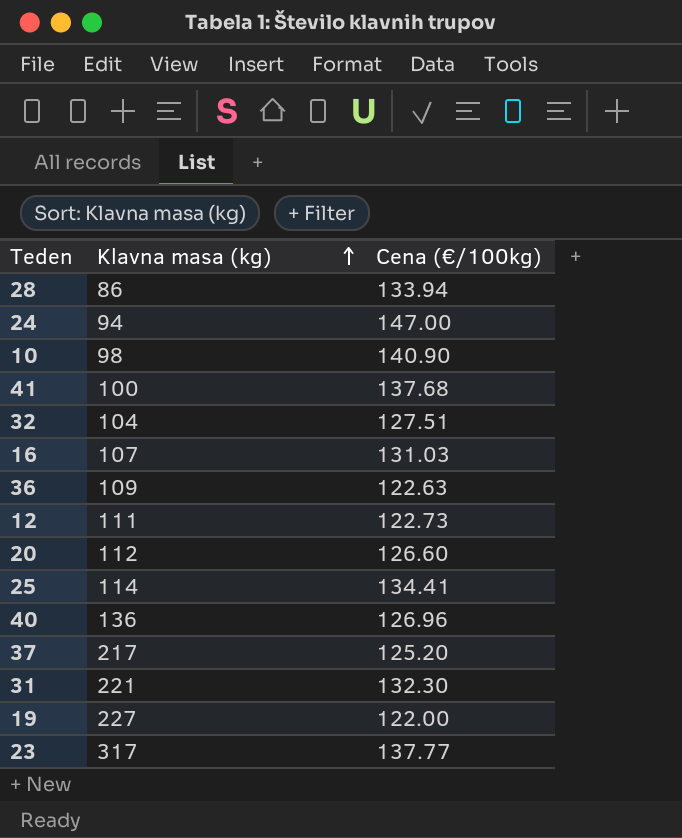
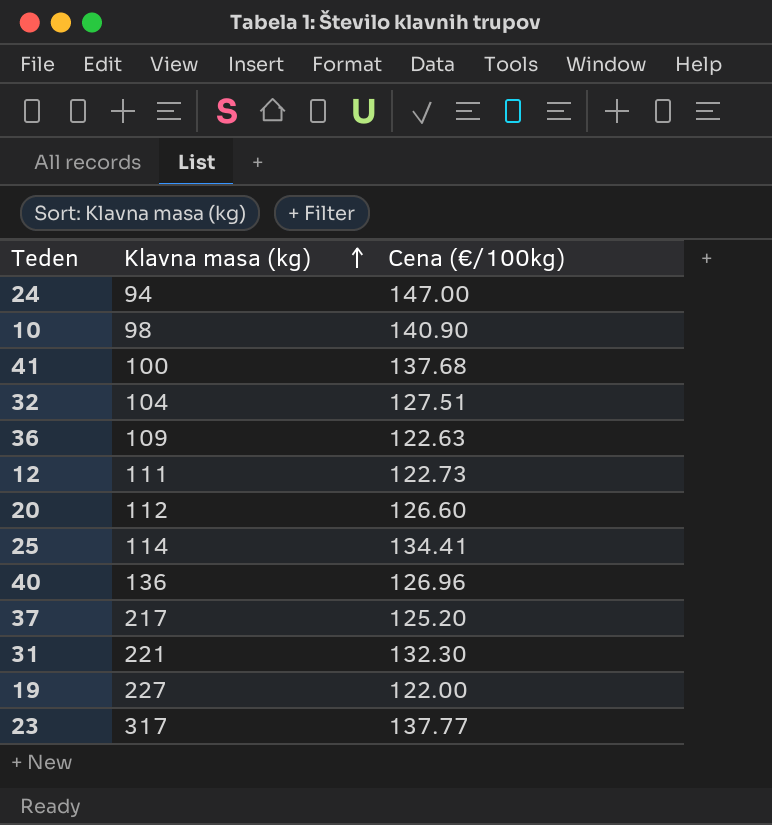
row 28: 86 | 133.94 -> none
row 16: 107 | 131.03 -> none

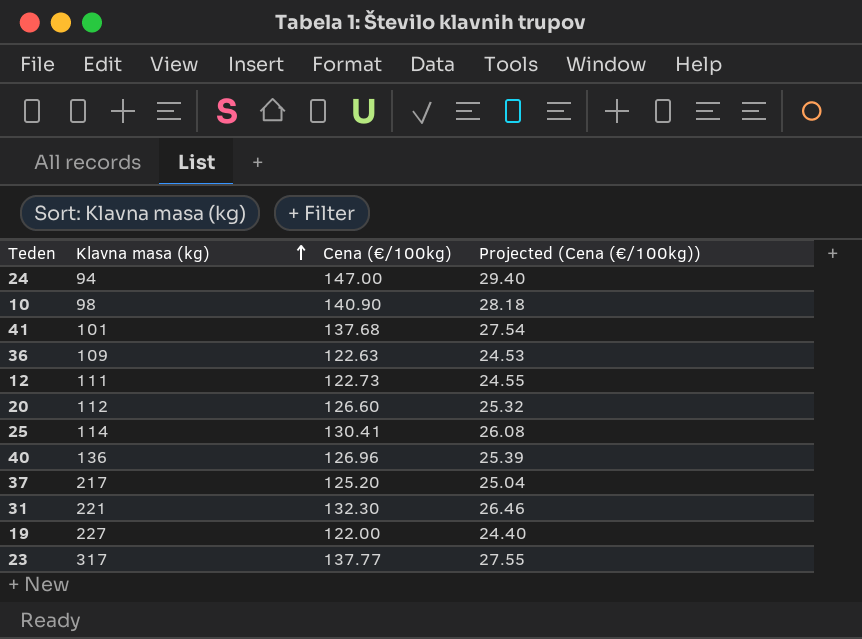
column Projected (Cena (€/100kg)) | formula: none -> [Cena (€/100kg)] * 0.2
row 32: 104 | 127.51 -> none
41 | Klavna masa (kg): 100 -> 101
25 | Cena (€/100kg): 134.41 -> 130.41

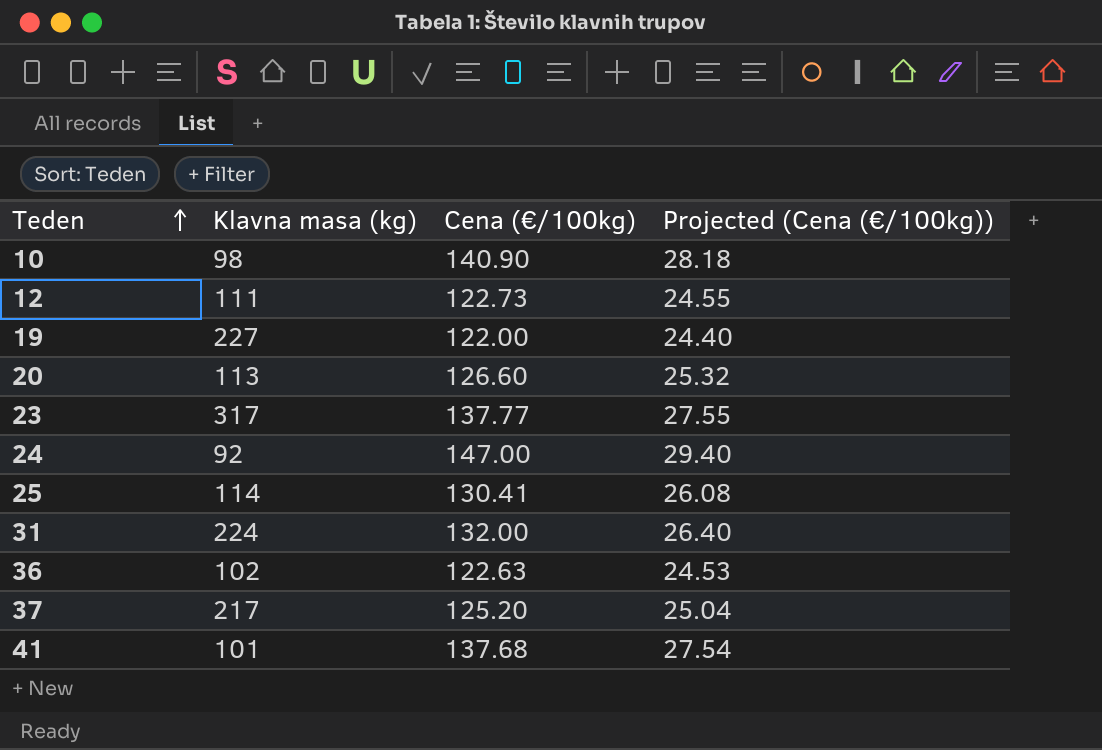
row order: Klavna masa (kg) ascending -> Teden ascending
row 40: 136 | 126.96 | 25.39 -> none
20 | Klavna masa (kg): 112 -> 113
24 | Klavna masa (kg): 94 -> 92
31 | Klavna masa (kg): 221 -> 224
31 | Cena (€/100kg): 132.30 -> 132.00
31 | Projected (Cena (€/100kg)): 26.46 -> 26.40
36 | Klavna masa (kg): 109 -> 102

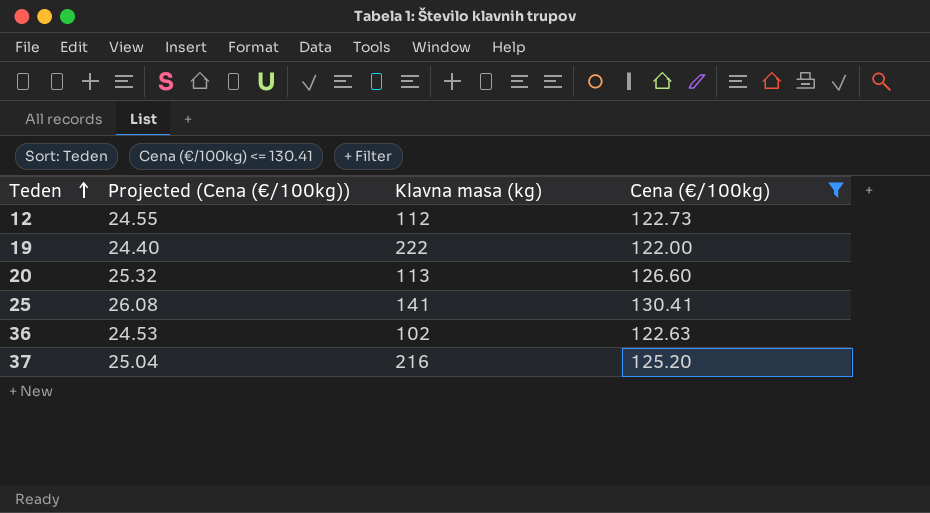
filter: none -> Cena (€/100kg) <= 130.41
column Projected (Cena (€/100kg)) | position: 4 -> 2
12 | Klavna masa (kg): 111 -> 112
19 | Klavna masa (kg): 227 -> 222
25 | Klavna masa (kg): 114 -> 141
37 | Klavna masa (kg): 217 -> 216

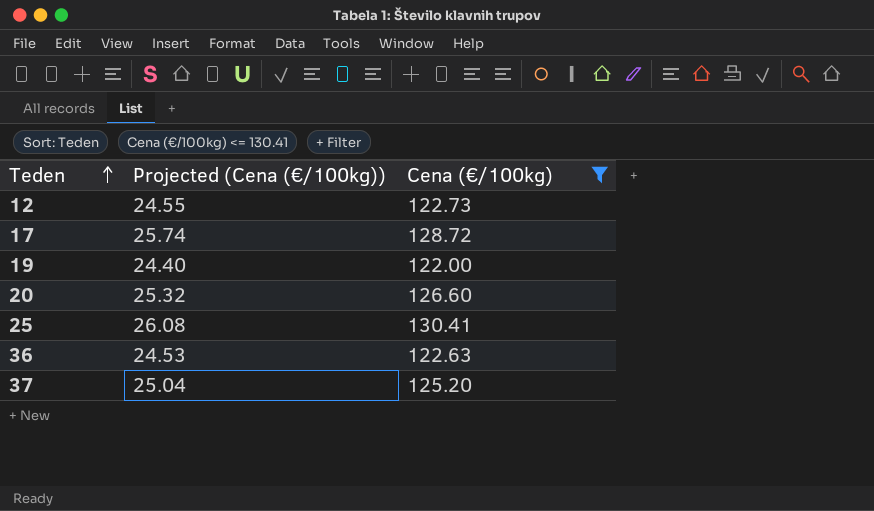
column Klavna masa (kg) | position: 3 -> none
row 17: none -> 25.74 | 128.72

